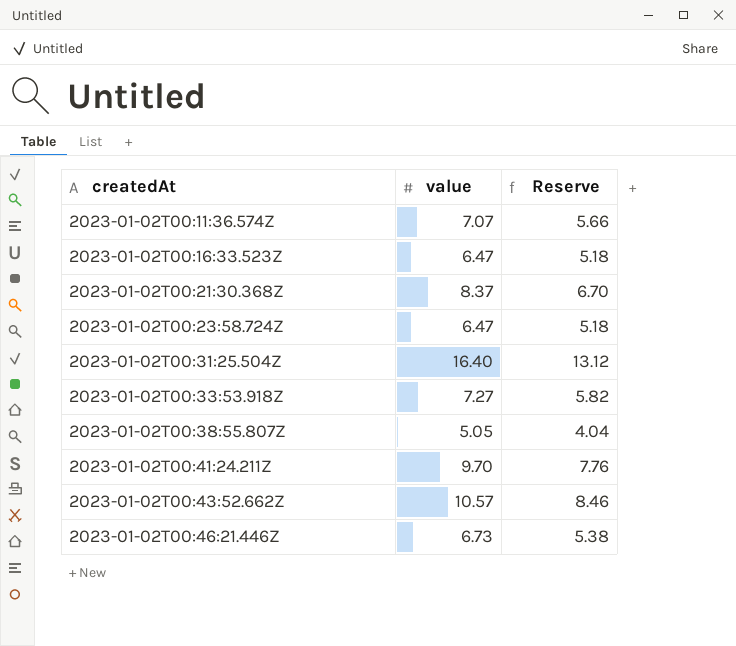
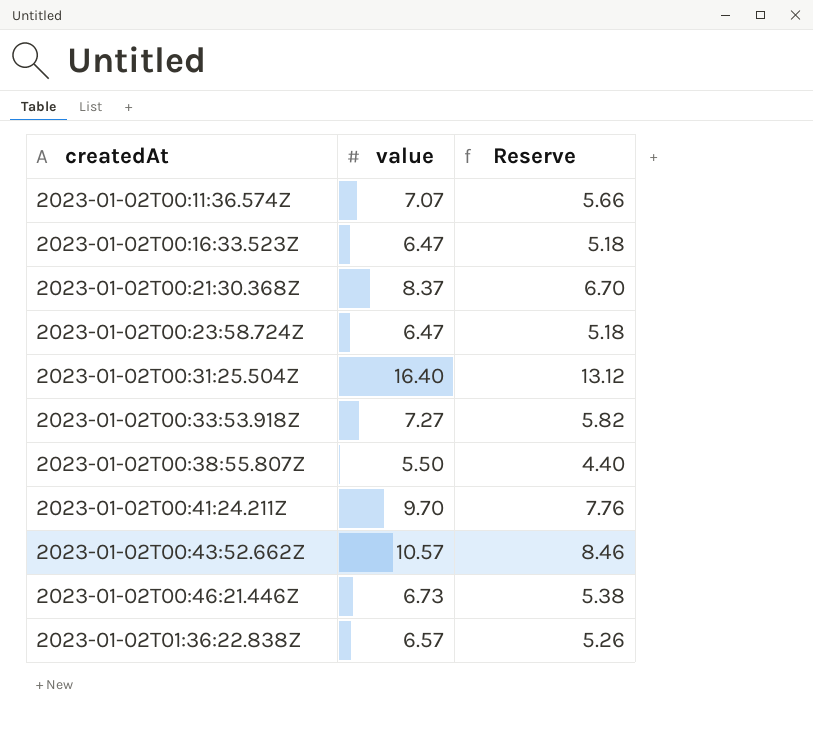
2023-01-02T00:38:55.807Z | value: 5.05 -> 5.50
2023-01-02T00:38:55.807Z | Reserve: 4.04 -> 4.40
row 2023-01-02T01:36:22.838Z: none -> 6.57 | 5.26

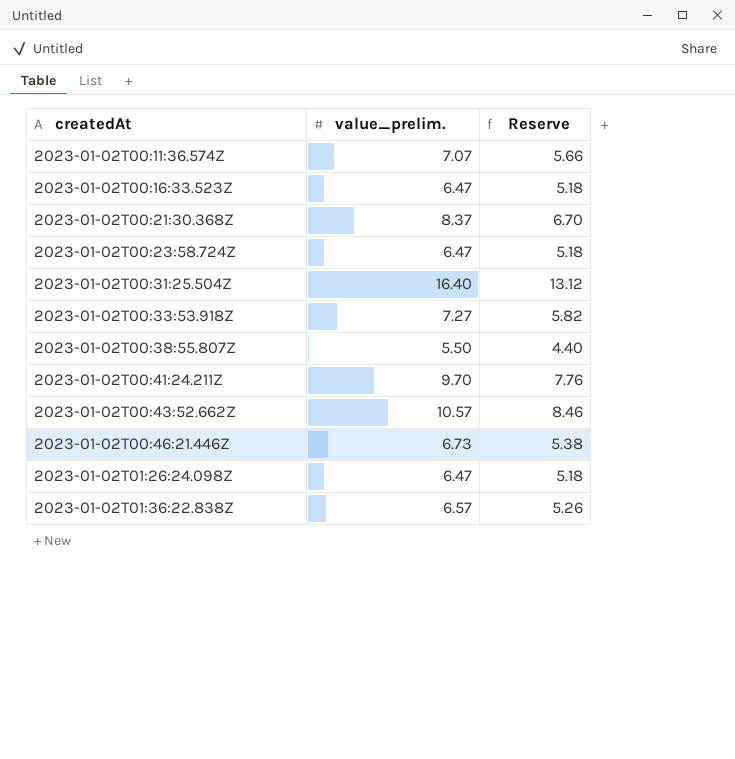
column name: value -> value_prelim.
row 2023-01-02T01:26:24.098Z: none -> 6.47 | 5.18

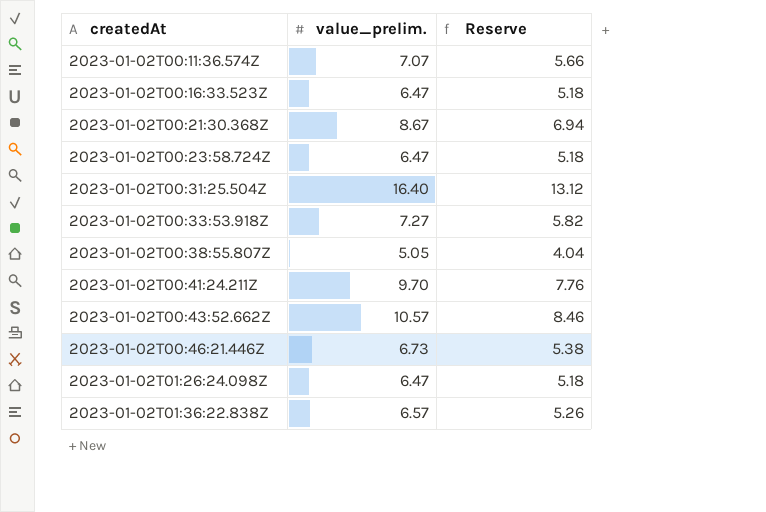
2023-01-02T00:21:30.368Z | value_prelim.: 8.37 -> 8.67
2023-01-02T00:21:30.368Z | Reserve: 6.70 -> 6.94
2023-01-02T00:38:55.807Z | value_prelim.: 5.50 -> 5.05
2023-01-02T00:38:55.807Z | Reserve: 4.40 -> 4.04

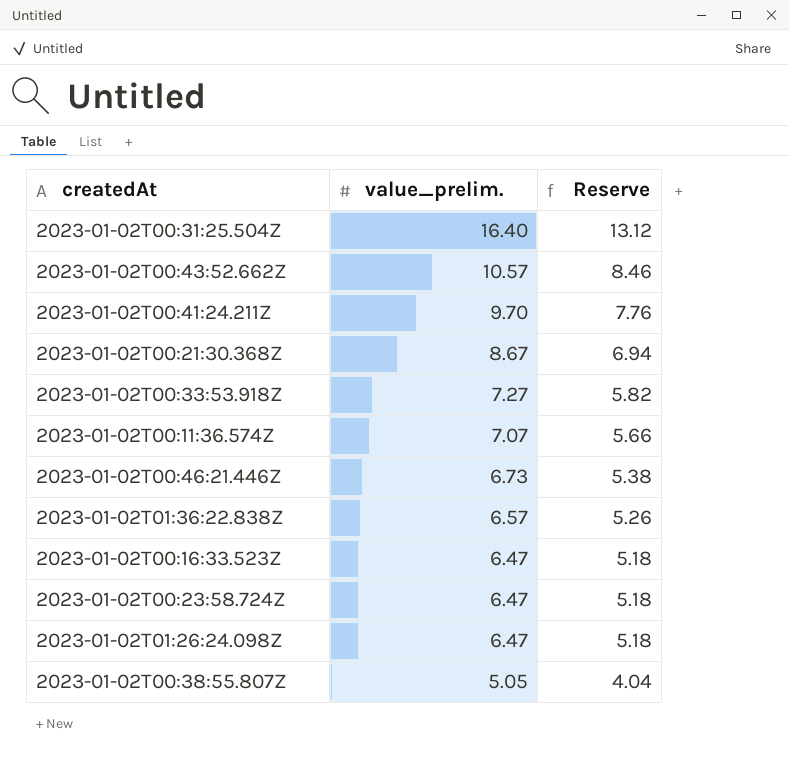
row order: createdAt ascending -> value_prelim. descending

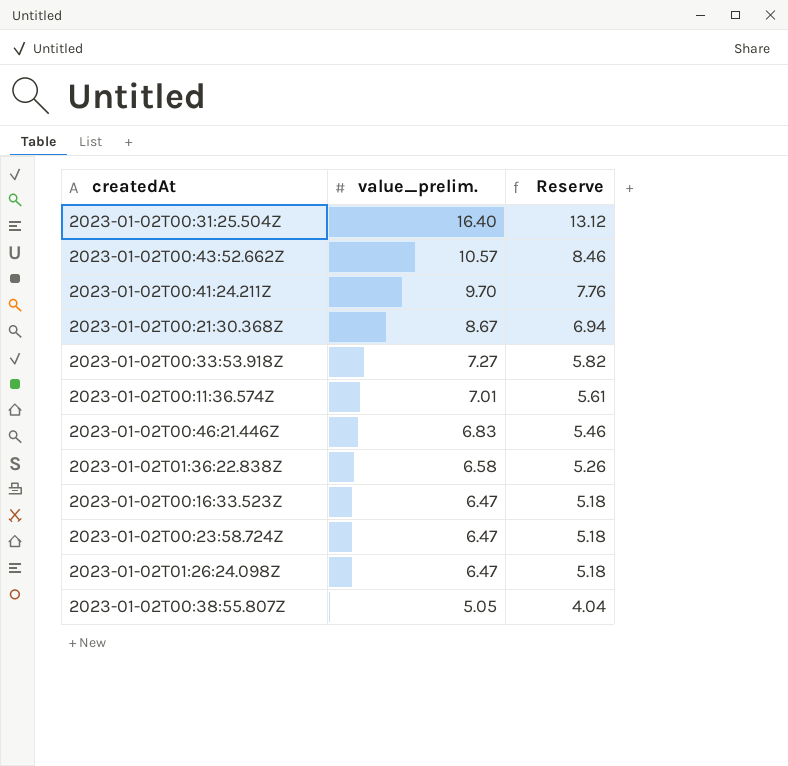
2023-01-02T00:11:36.574Z | value_prelim.: 7.07 -> 7.01
2023-01-02T00:11:36.574Z | Reserve: 5.66 -> 5.61
2023-01-02T00:46:21.446Z | value_prelim.: 6.73 -> 6.83
2023-01-02T00:46:21.446Z | Reserve: 5.38 -> 5.46
2023-01-02T01:36:22.838Z | value_prelim.: 6.57 -> 6.58

